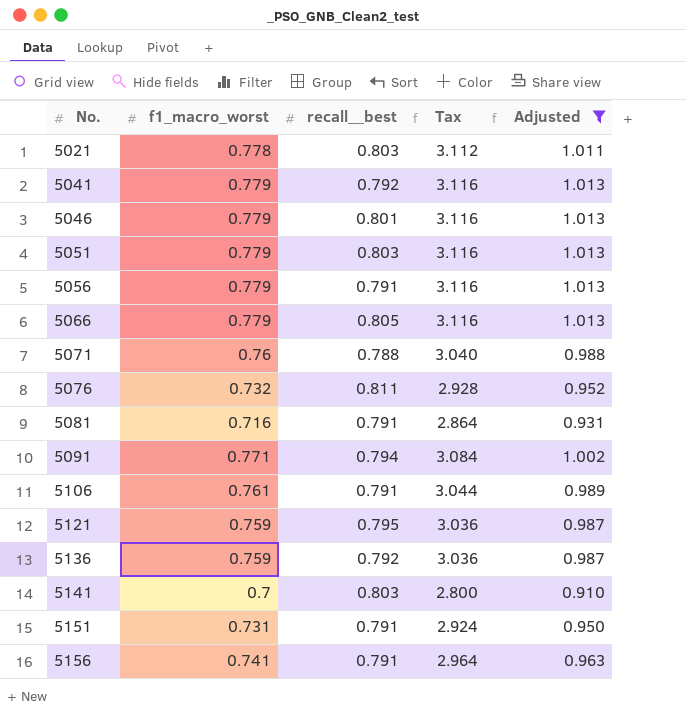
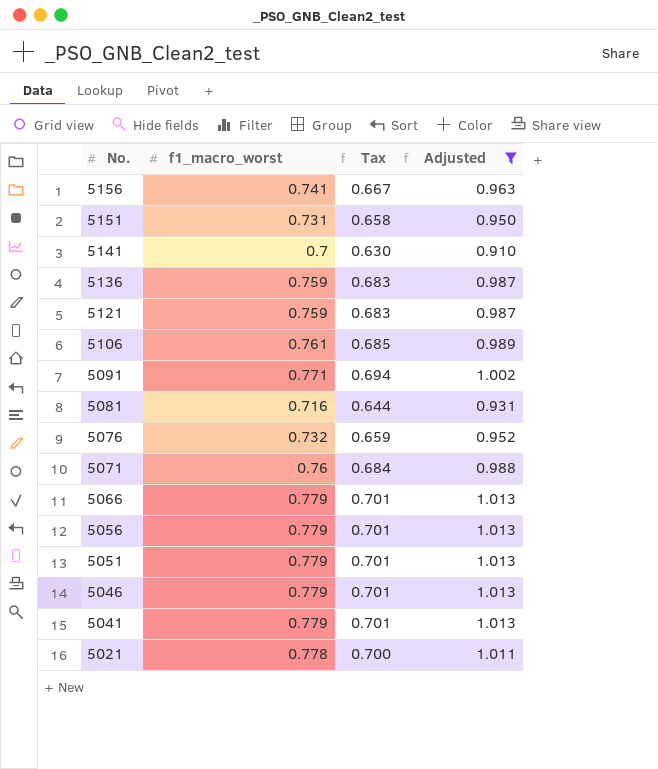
row order: No. ascending -> No. descending
column recall__best | position: 3 -> none
column Tax | formula: [f1_macro_worst] * 4 -> [f1_macro_worst] * 0.9

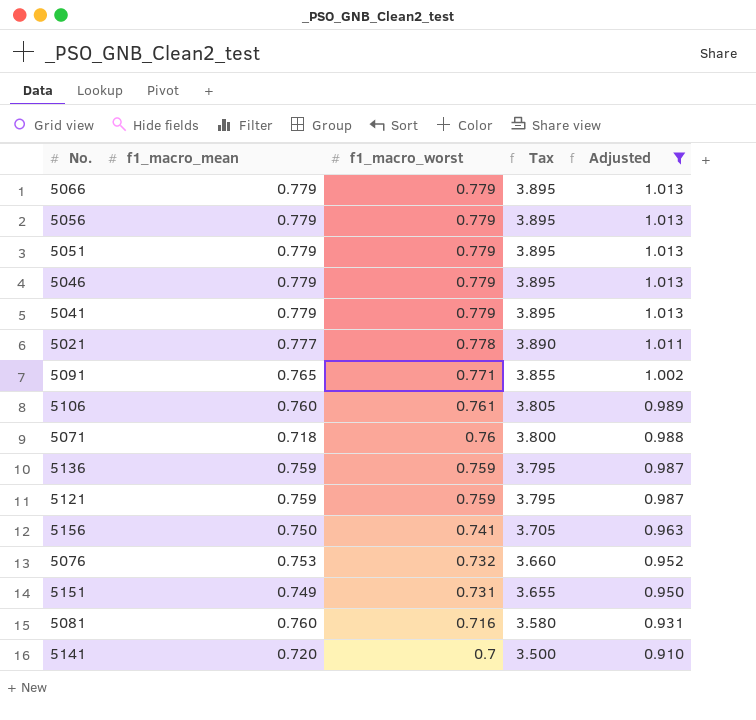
row order: No. descending -> f1_macro_worst descending
column f1_macro_mean | position: none -> 2
column Tax | formula: [f1_macro_worst] * 0.9 -> [f1_macro_worst] * 5

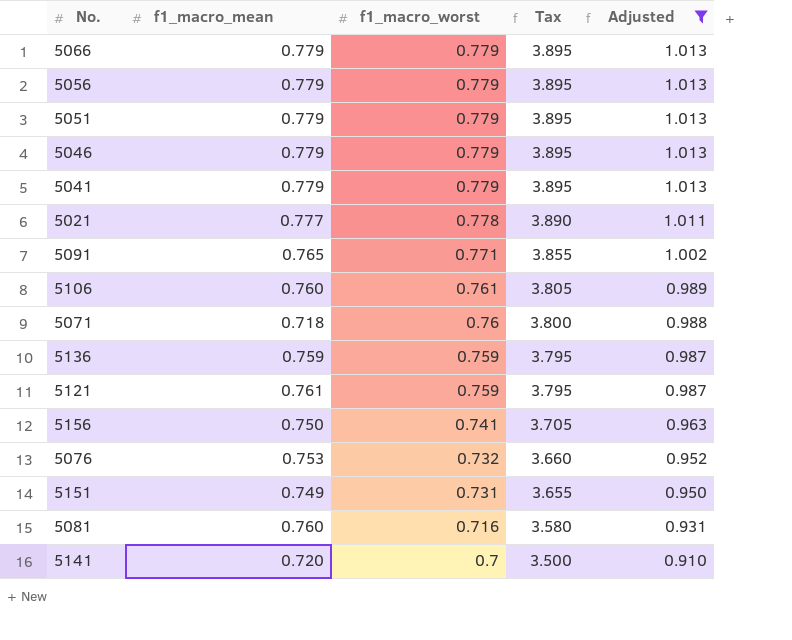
5121 | f1_macro_mean: 0.759 -> 0.761

